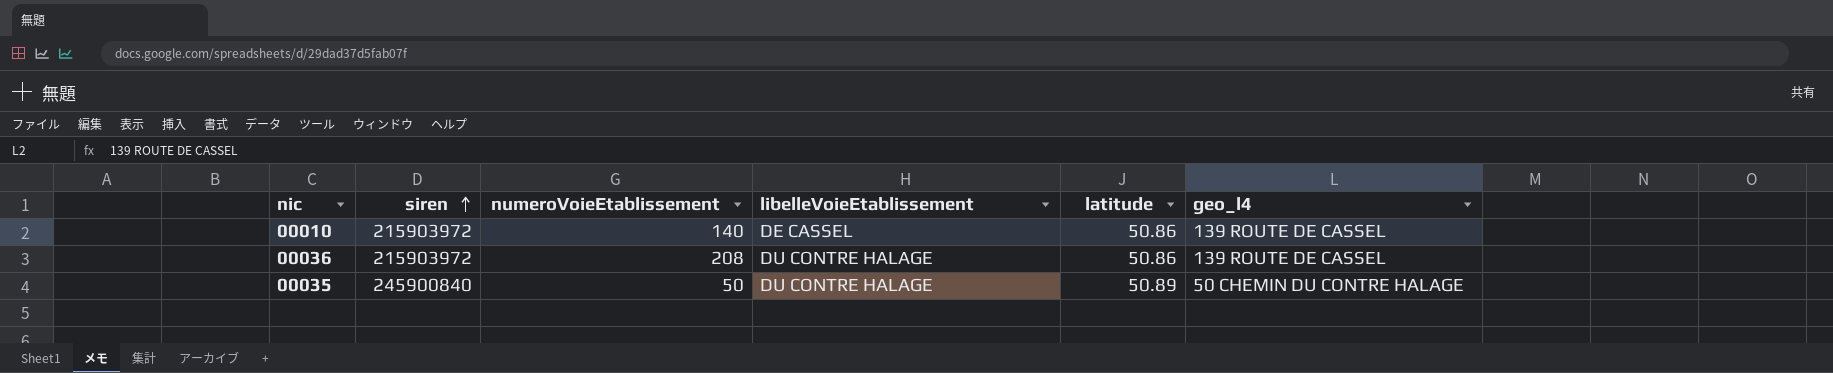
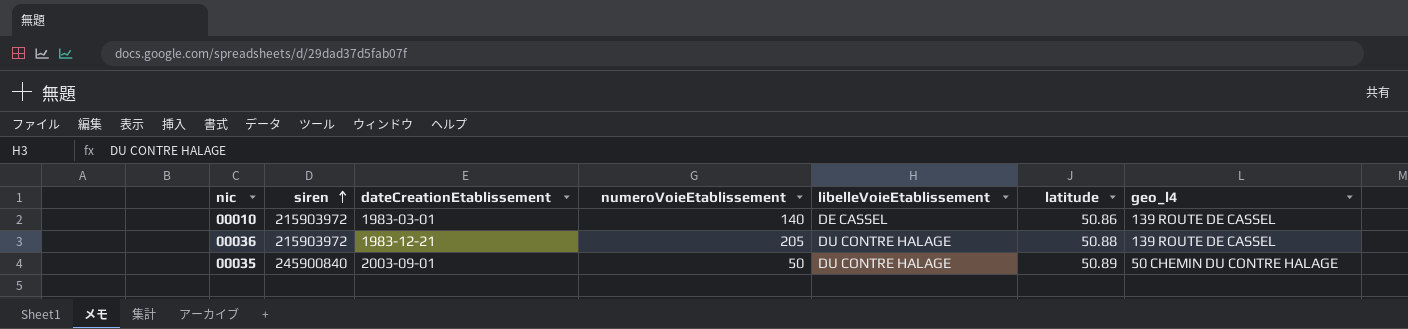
column dateCreationEtablissement | position: none -> 3
00036 | numeroVoieEtablissement: 208 -> 205
00036 | latitude: 50.86 -> 50.88

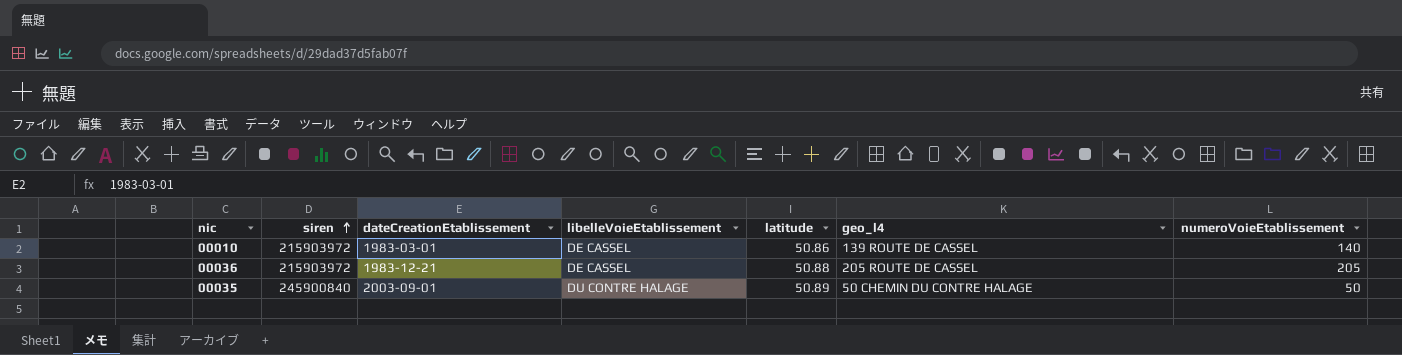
column numeroVoieEtablissement | position: 4 -> 7
00036 | libelleVoieEtablissement: DU CONTRE HALAGE -> DE CASSEL
00036 | geo_l4: 139 ROUTE DE CASSEL -> 205 ROUTE DE CASSEL

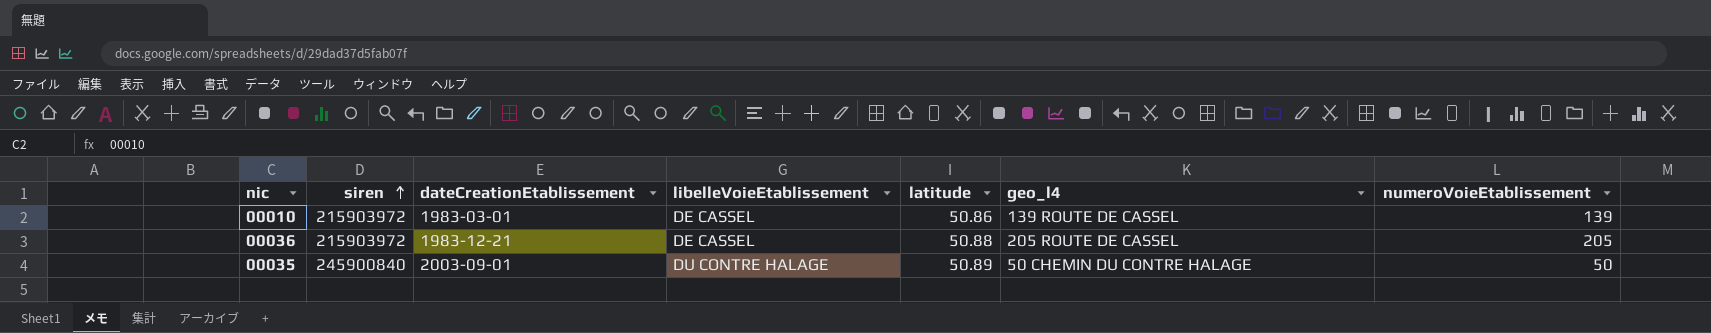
00010 | numeroVoieEtablissement: 140 -> 139

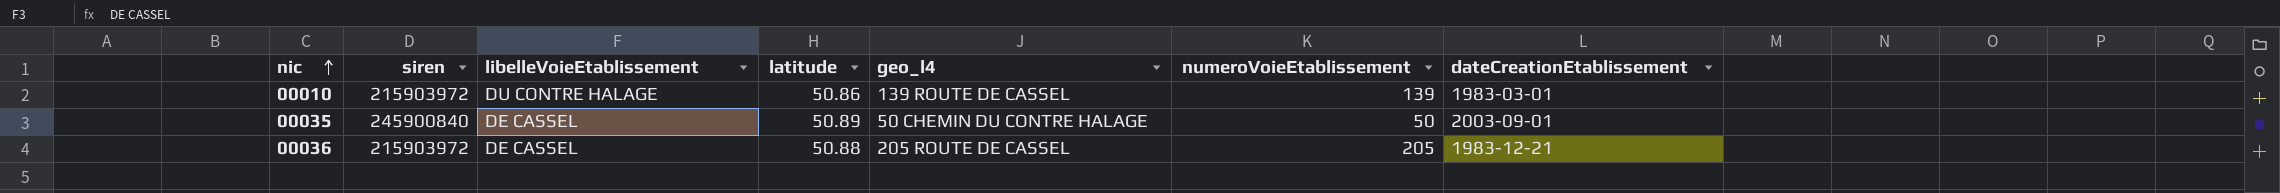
row order: siren ascending -> nic ascending
column dateCreationEtablissement | position: 3 -> 7
00010 | libelleVoieEtablissement: DE CASSEL -> DU CONTRE HALAGE
00035 | libelleVoieEtablissement: DU CONTRE HALAGE -> DE CASSEL

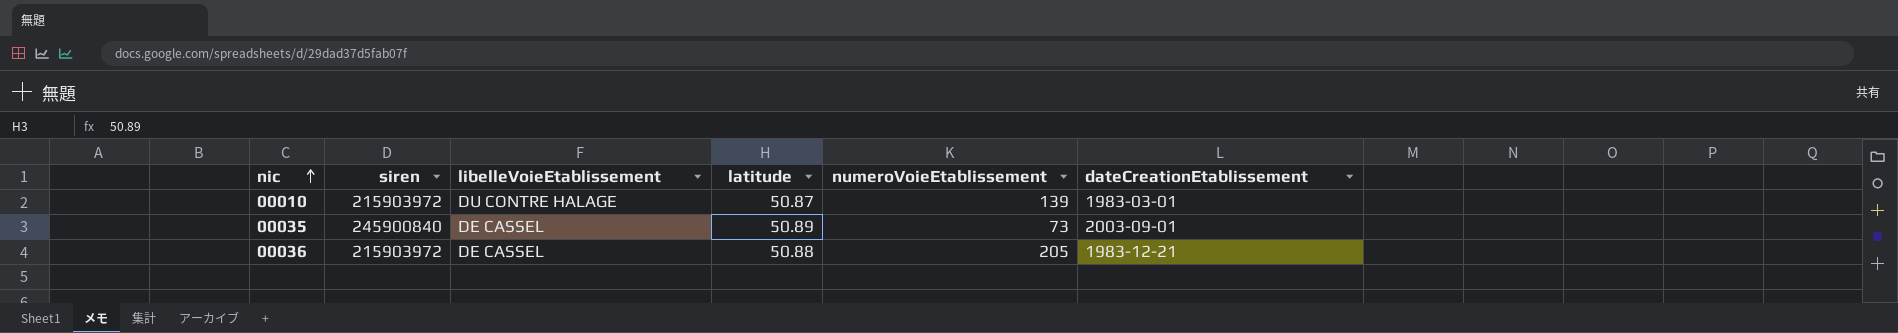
column geo_l4 | position: 5 -> none
00010 | latitude: 50.86 -> 50.87
00035 | numeroVoieEtablissement: 50 -> 73

